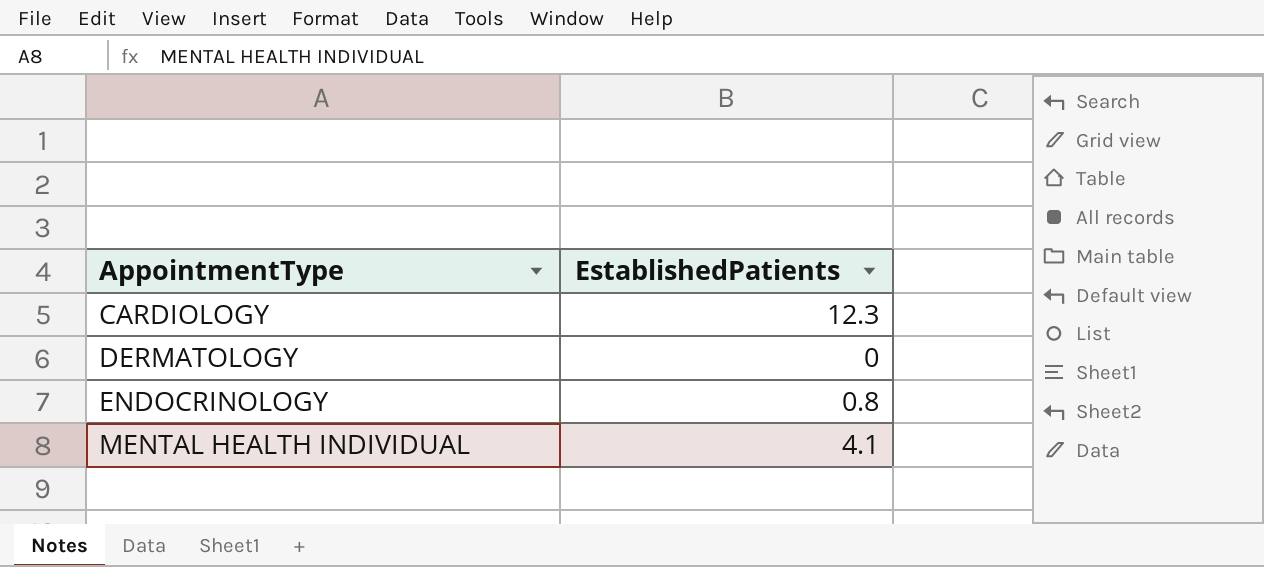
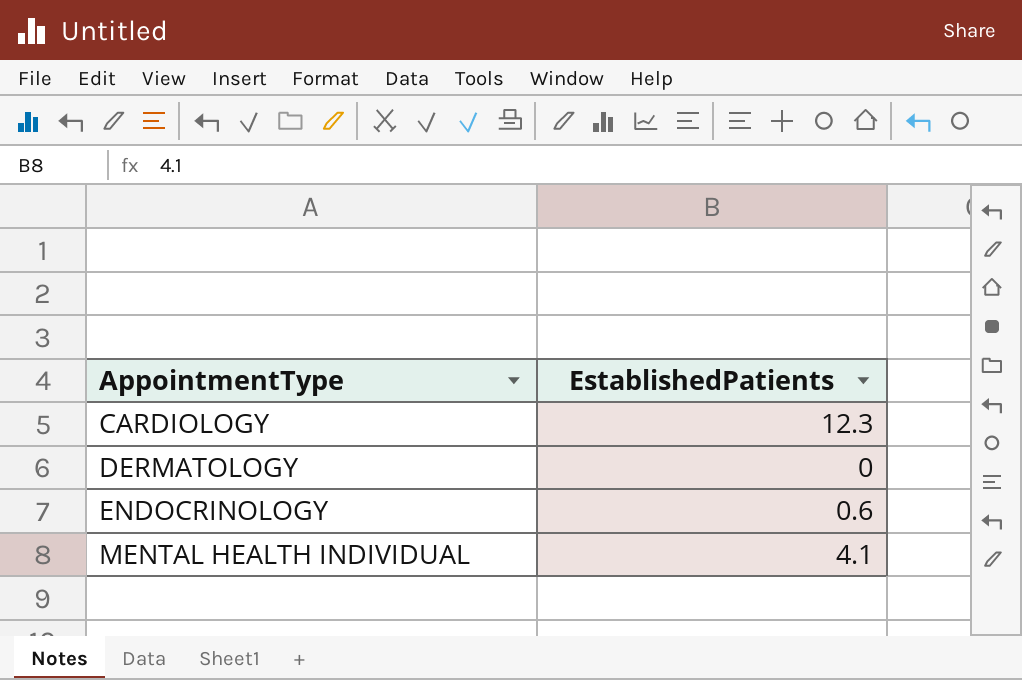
ENDOCRINOLOGY | EstablishedPatients: 0.8 -> 0.6

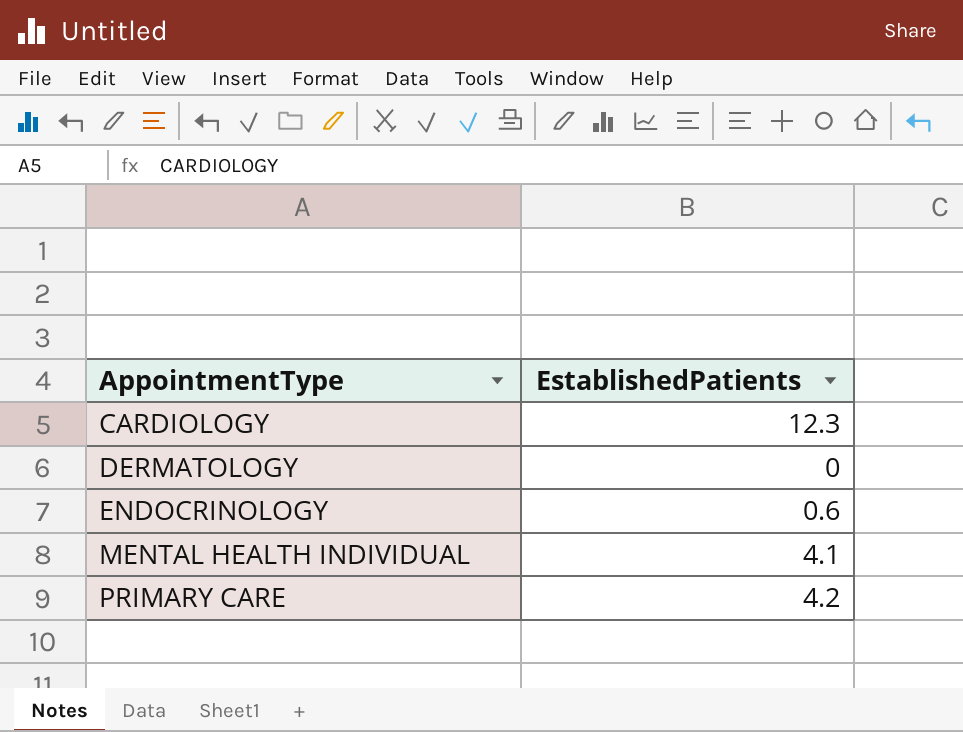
row PRIMARY CARE: none -> 4.2

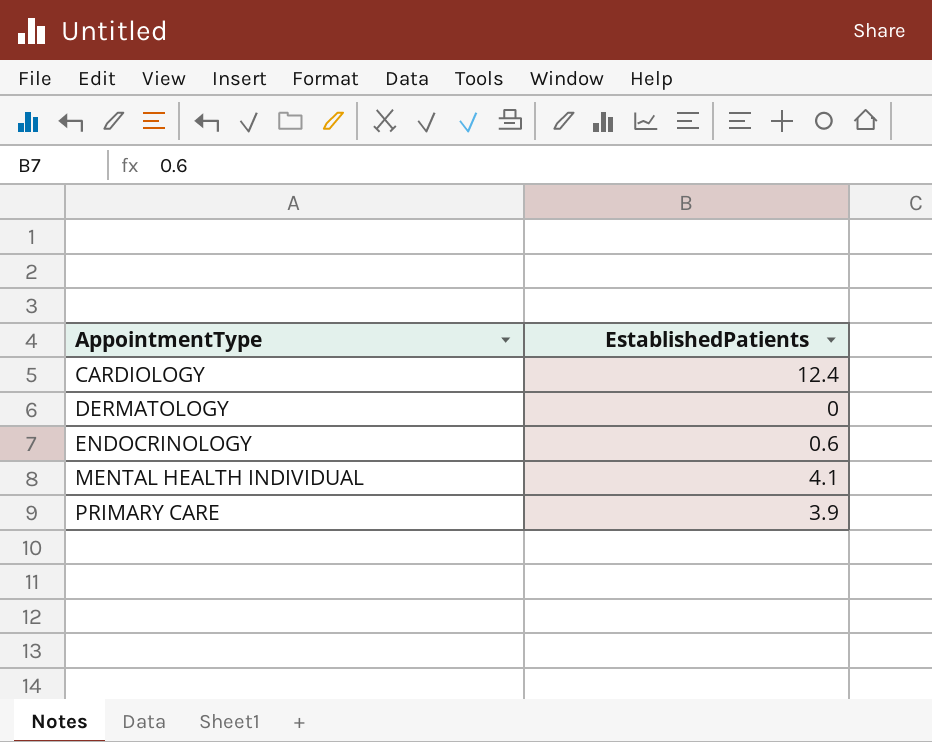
CARDIOLOGY | EstablishedPatients: 12.3 -> 12.4
PRIMARY CARE | EstablishedPatients: 4.2 -> 3.9

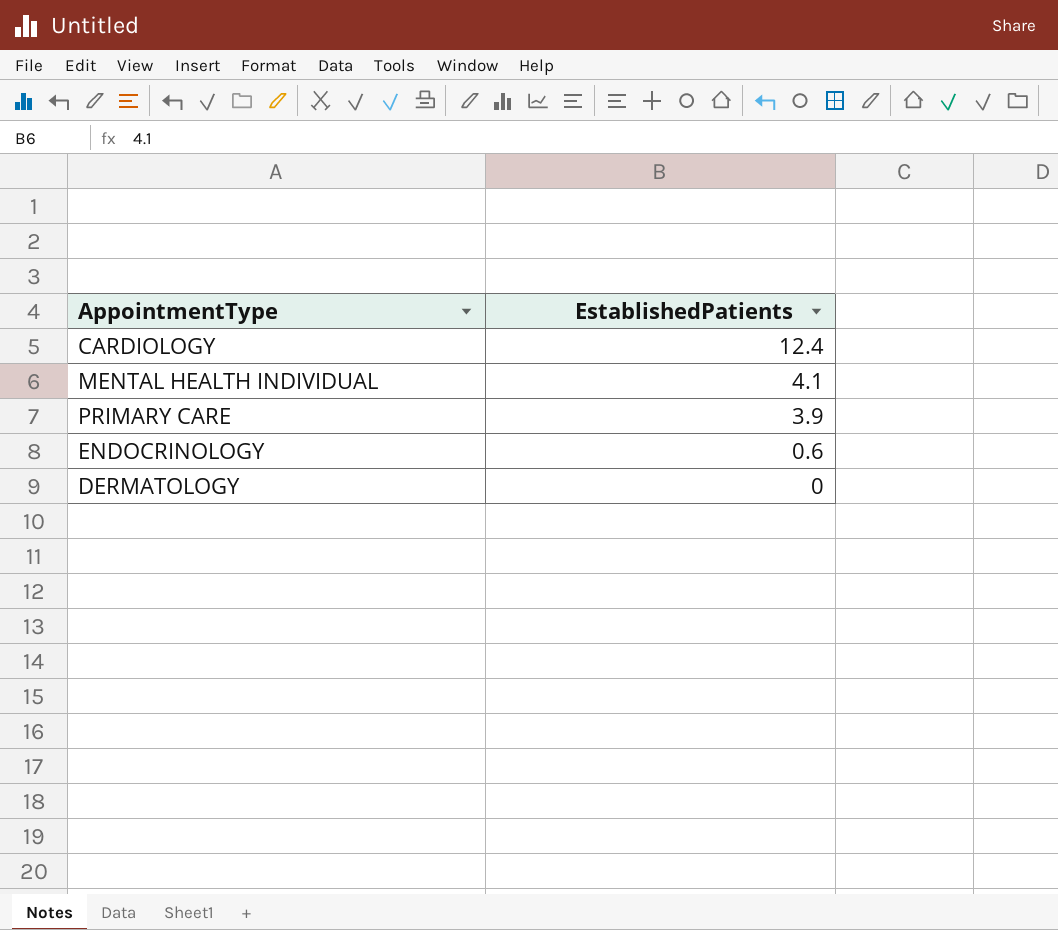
row order: AppointmentType ascending -> EstablishedPatients descending

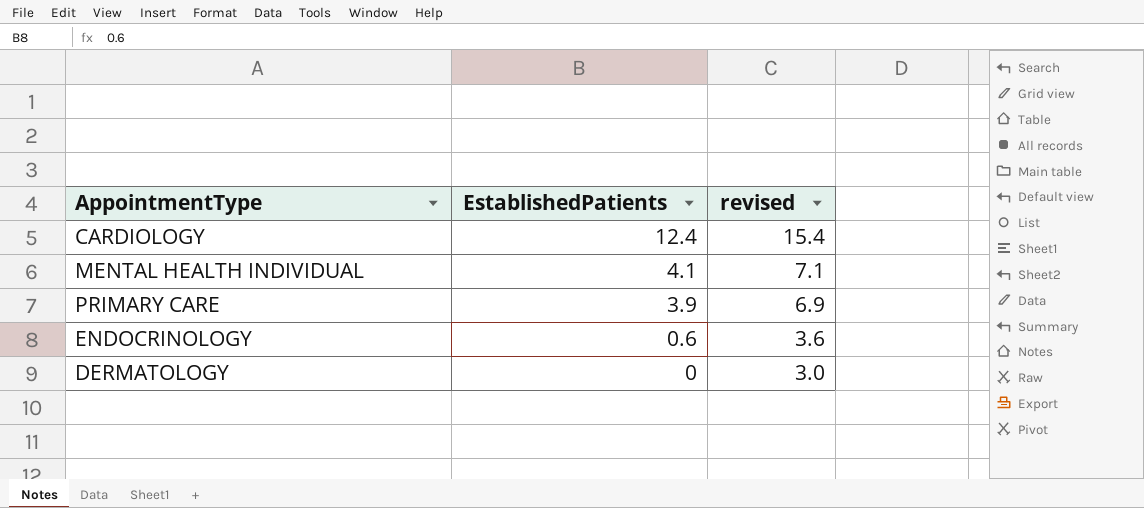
column revised | formula: none -> [EstablishedPatients] + 3

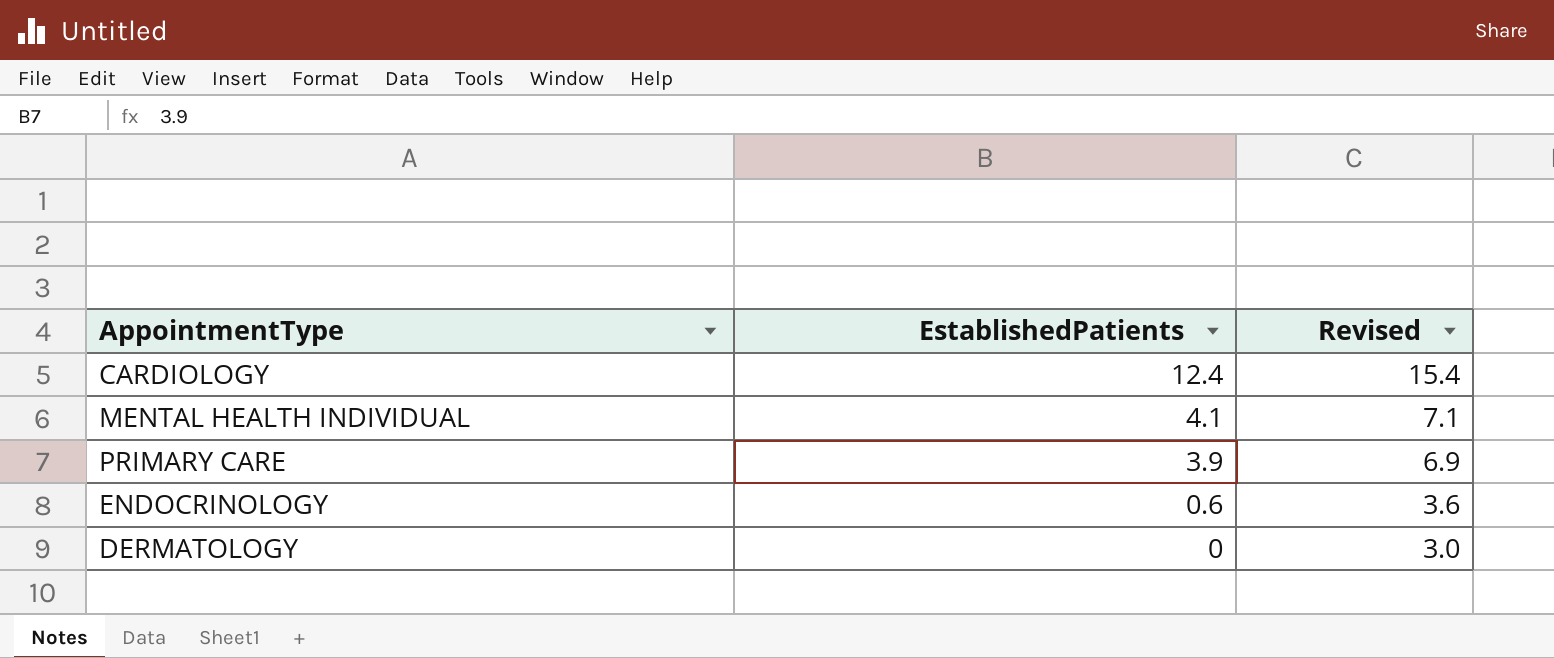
column name: revised -> Revised

